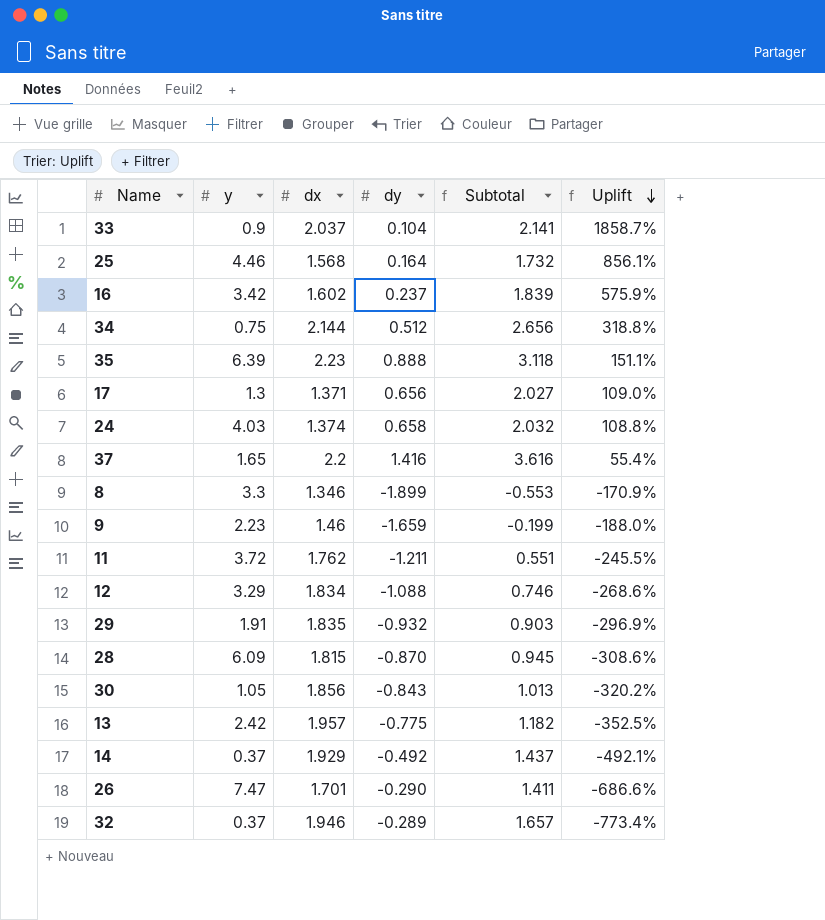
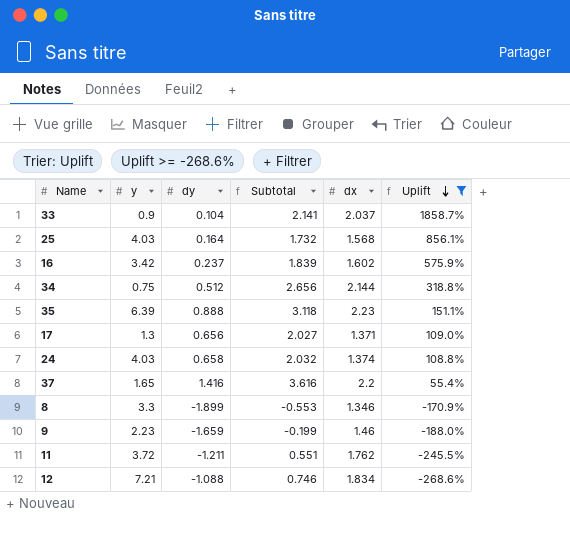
filter: none -> Uplift >= -268.6%
column dx | position: 3 -> 5
25 | y: 4.46 -> 4.03
12 | y: 3.29 -> 7.21

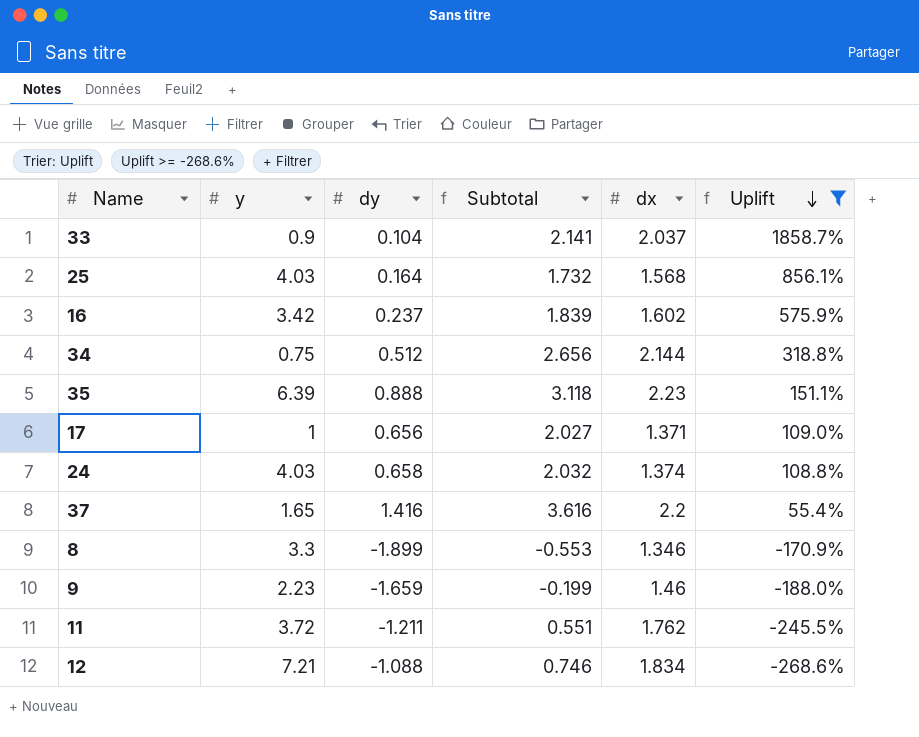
17 | y: 1.3 -> 1

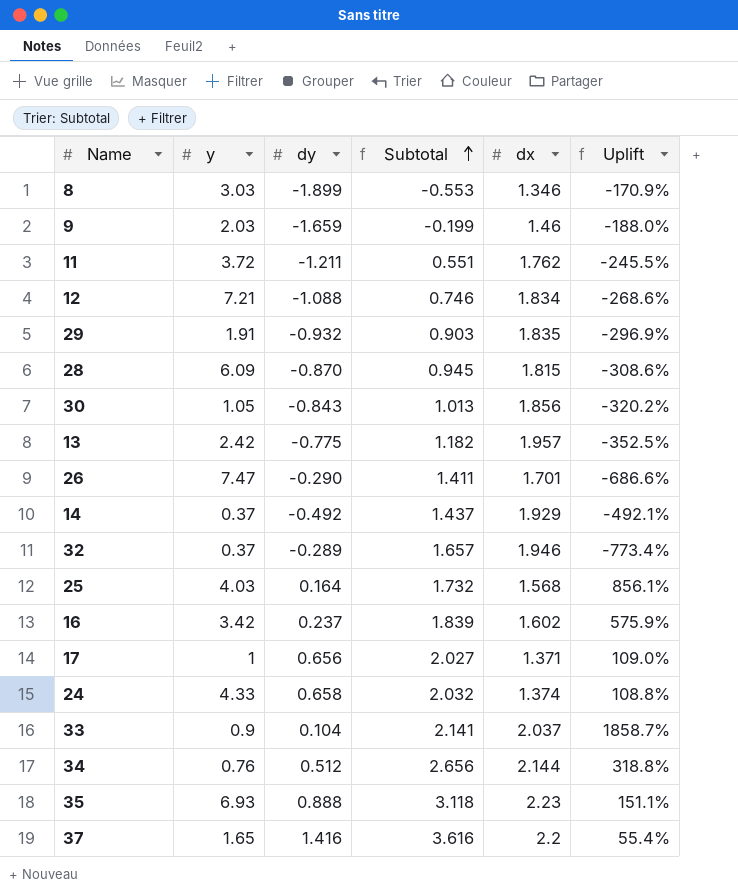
filter: Uplift >= -268.6% -> none
row order: Uplift descending -> Subtotal ascending
8 | y: 3.3 -> 3.03
9 | y: 2.23 -> 2.03
24 | y: 4.03 -> 4.33
34 | y: 0.75 -> 0.76
35 | y: 6.39 -> 6.93

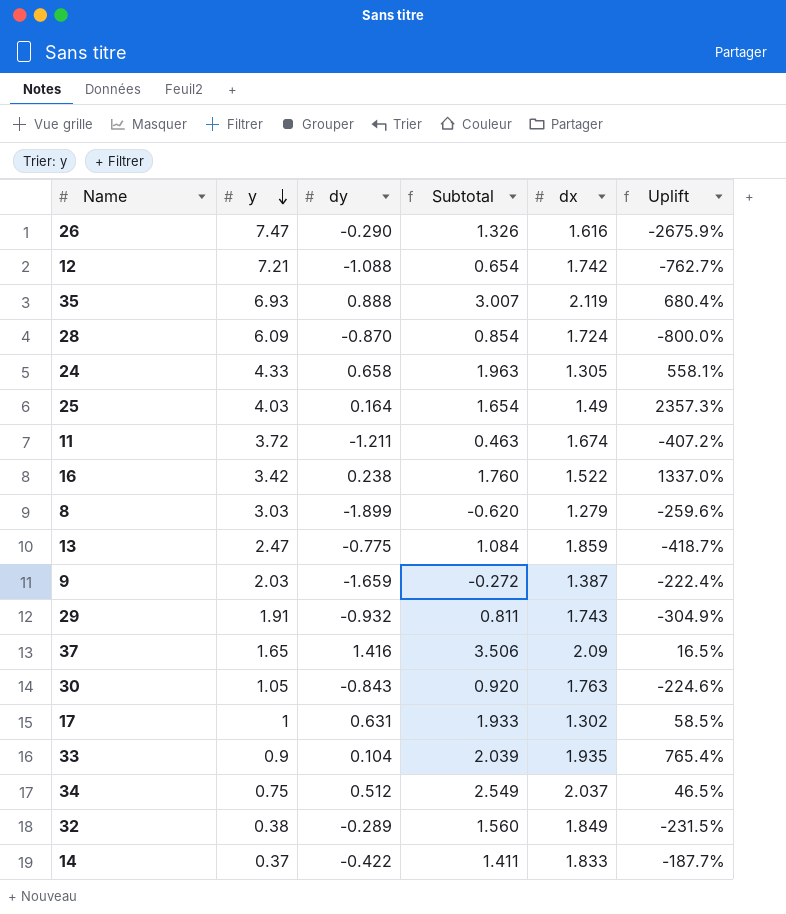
row order: Subtotal ascending -> y descending
column Uplift | formula: ([dx] - [dy]) / [dy] -> ([y] - [dy]) / [dy]
26 | Subtotal: 1.411 -> 1.326
26 | dx: 1.701 -> 1.616
12 | Subtotal: 0.746 -> 0.654
12 | dx: 1.834 -> 1.742
35 | Subtotal: 3.118 -> 3.007
35 | dx: 2.23 -> 2.119
28 | Subtotal: 0.945 -> 0.854
28 | dx: 1.815 -> 1.724
24 | Subtotal: 2.032 -> 1.963
24 | dx: 1.374 -> 1.305
25 | Subtotal: 1.732 -> 1.654
25 | dx: 1.568 -> 1.49
11 | Subtotal: 0.551 -> 0.463
11 | dx: 1.762 -> 1.674
16 | dy: 0.237 -> 0.238
16 | Subtotal: 1.839 -> 1.760
16 | dx: 1.602 -> 1.522
8 | Subtotal: -0.553 -> -0.620
8 | dx: 1.346 -> 1.279
13 | y: 2.42 -> 2.47
13 | Subtotal: 1.182 -> 1.084
13 | dx: 1.957 -> 1.859
9 | Subtotal: -0.199 -> -0.272
9 | dx: 1.46 -> 1.387
29 | Subtotal: 0.903 -> 0.811
29 | dx: 1.835 -> 1.743
37 | Subtotal: 3.616 -> 3.506
37 | dx: 2.2 -> 2.09
30 | Subtotal: 1.013 -> 0.920
30 | dx: 1.856 -> 1.763
17 | dy: 0.656 -> 0.631
17 | Subtotal: 2.027 -> 1.933
17 | dx: 1.371 -> 1.302
33 | Subtotal: 2.141 -> 2.039
33 | dx: 2.037 -> 1.935
34 | y: 0.76 -> 0.75
34 | Subtotal: 2.656 -> 2.549
34 | dx: 2.144 -> 2.037
32 | y: 0.37 -> 0.38
32 | Subtotal: 1.657 -> 1.560
32 | dx: 1.946 -> 1.849
14 | dy: -0.492 -> -0.422
14 | Subtotal: 1.437 -> 1.411
14 | dx: 1.929 -> 1.833

